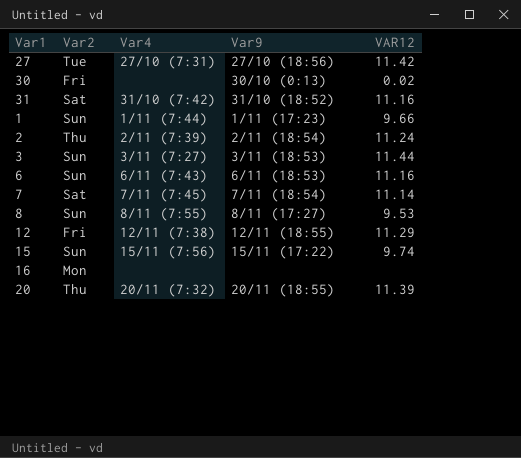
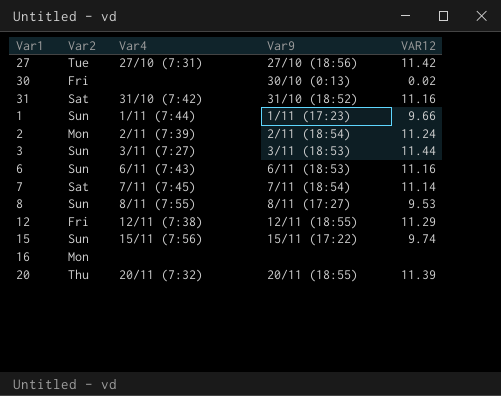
2 | Var2: Thu -> Mon

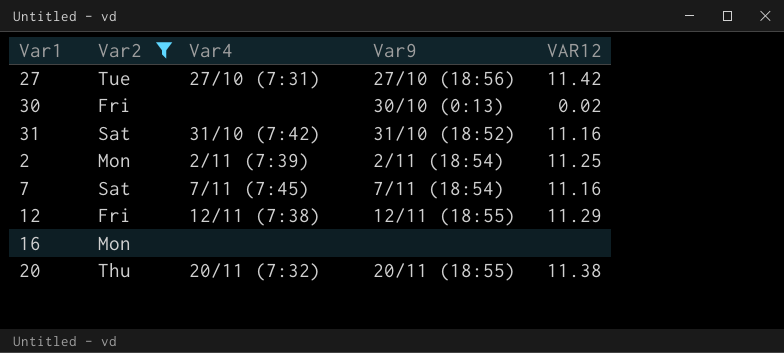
filter: none -> Var2 != Sun
2 | VAR12: 11.24 -> 11.25
7 | VAR12: 11.14 -> 11.16
20 | VAR12: 11.39 -> 11.38

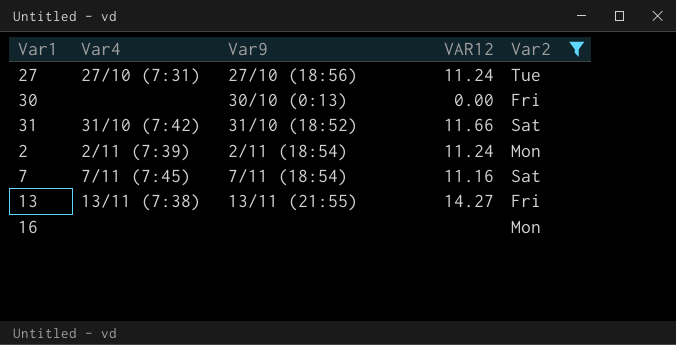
column Var2 | position: 2 -> 5
row 12: Fri | 12/11 (7:38) | 12/11 (18:55) | 11.29 -> none
row 20: Thu | 20/11 (7:32) | 20/11 (18:55) | 11.38 -> none
27 | VAR12: 11.42 -> 11.24
30 | VAR12: 0.02 -> 0.00
31 | VAR12: 11.16 -> 11.66
2 | VAR12: 11.25 -> 11.24
row 13: none -> 13/11 (7:38) | 13/11 (21:55) | 14.27 | Fri

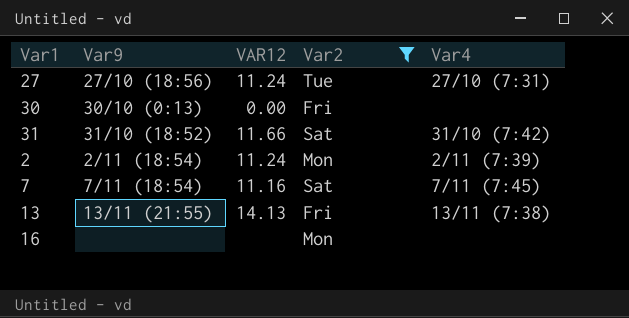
column Var4 | position: 2 -> 5
13 | VAR12: 14.27 -> 14.13

